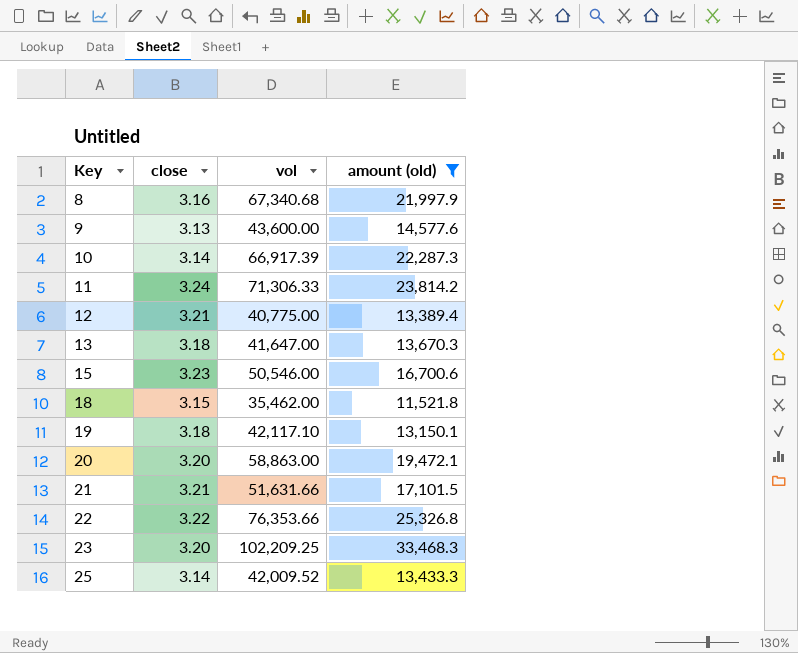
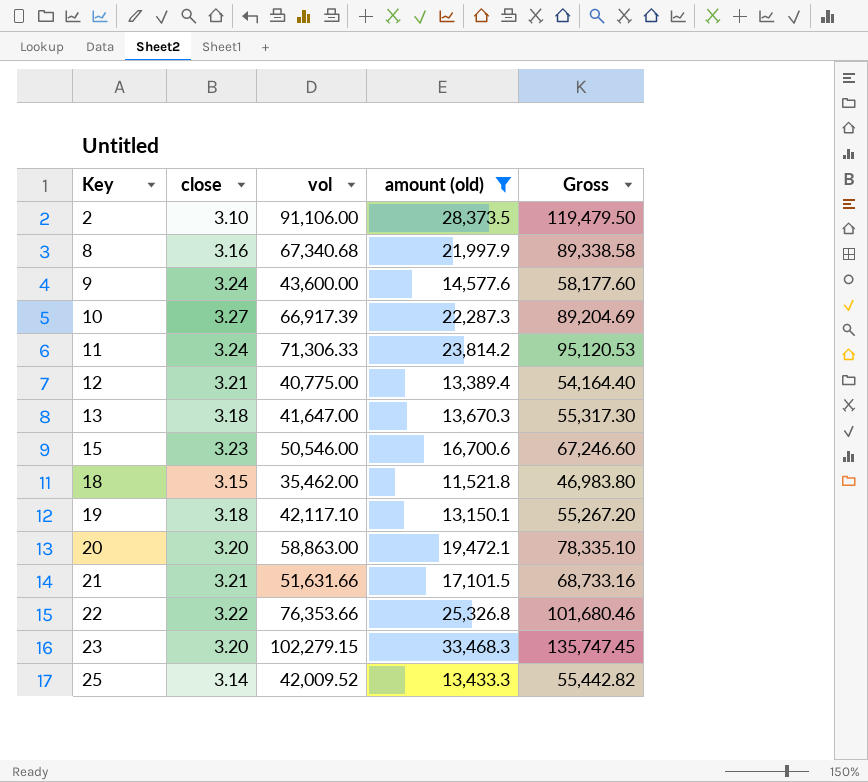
column Gross | formula: none -> [vol] + [amount (old)]
row 2: none -> 3.10 | 91,106.00 | 28,373.5 | 119,479.50
9 | close: 3.13 -> 3.24
10 | close: 3.14 -> 3.27
23 | vol: 102,209.25 -> 102,279.15

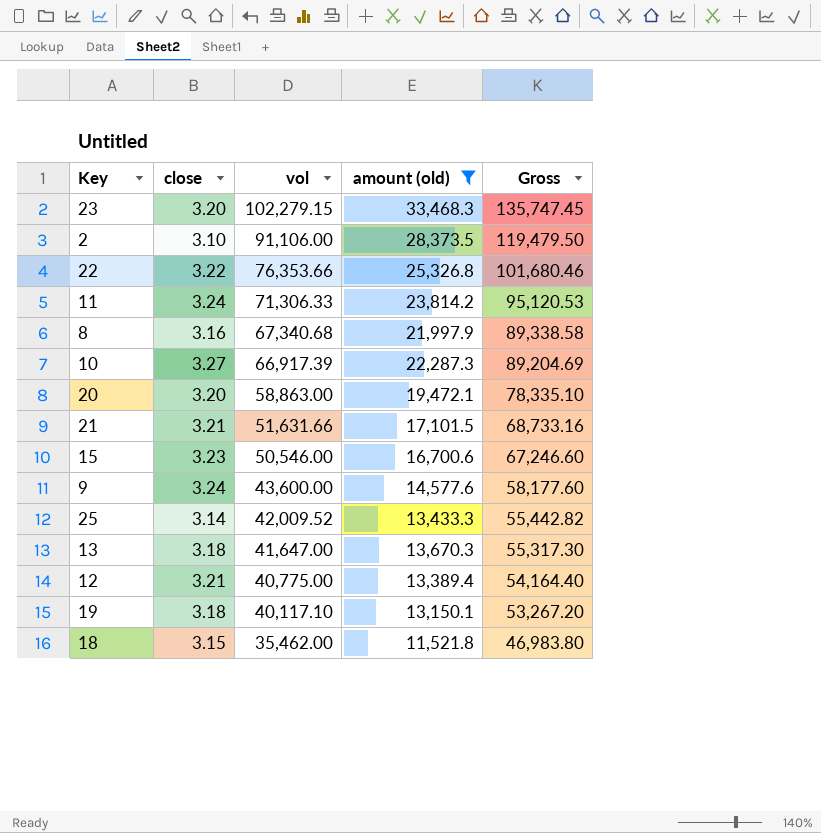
row order: Key ascending -> vol descending
19 | vol: 42,117.10 -> 40,117.10
19 | Gross: 55,267.20 -> 53,267.20

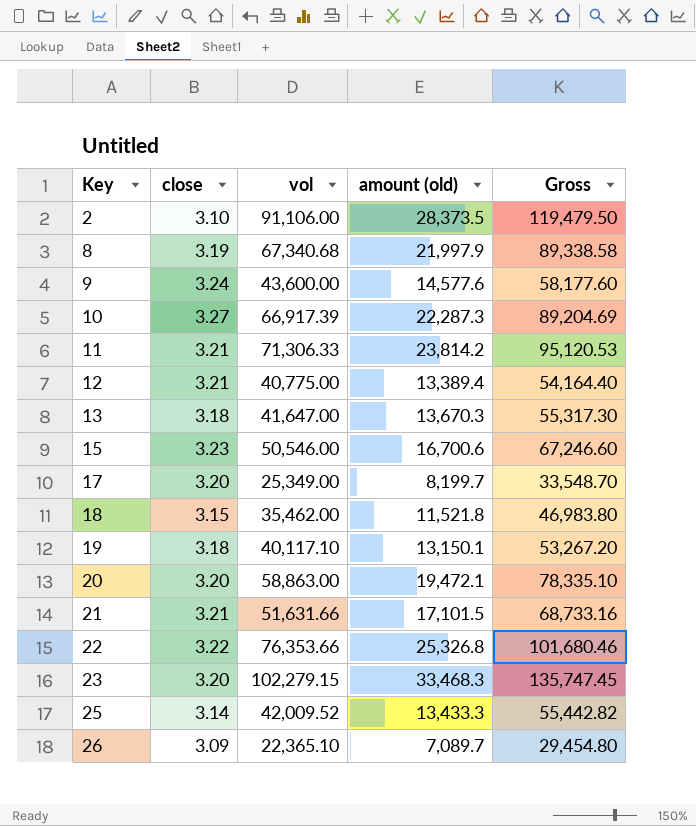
filter: amount (old) >= 11,521.8 -> none
row order: vol descending -> Key ascending
8 | close: 3.16 -> 3.19
11 | close: 3.24 -> 3.21

